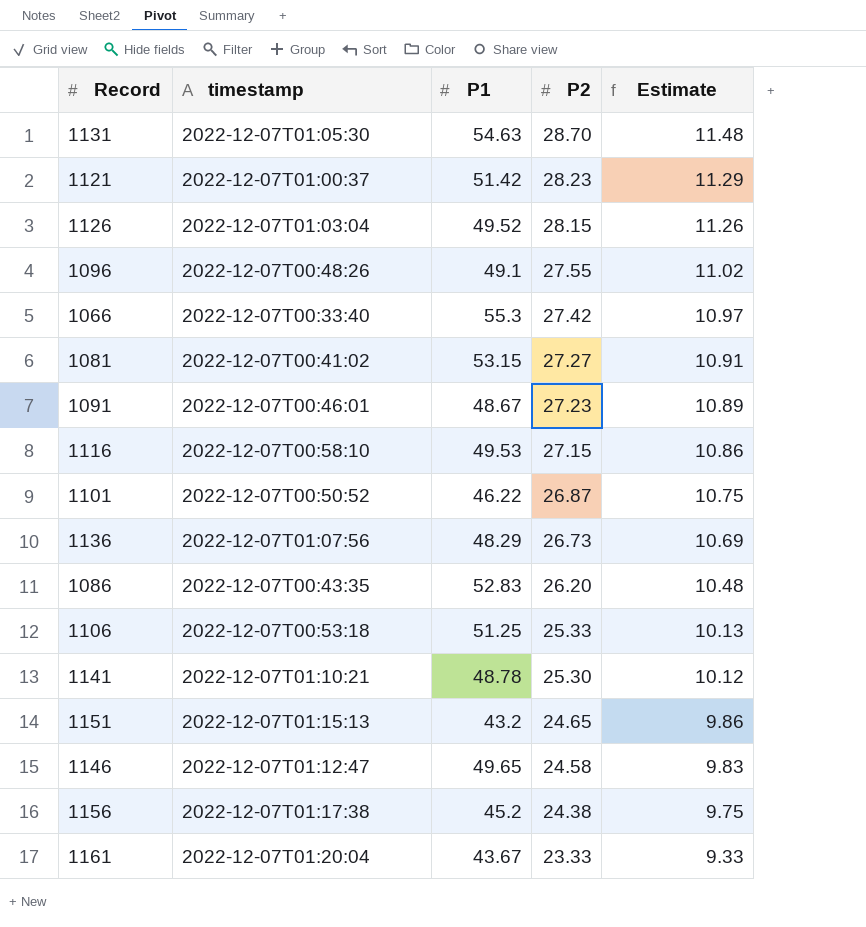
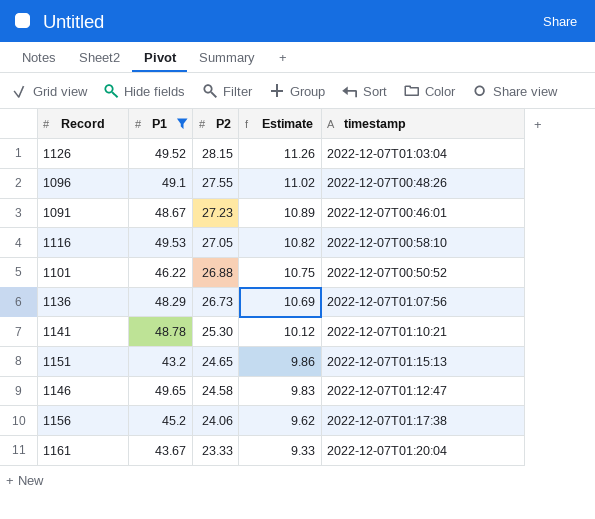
filter: none -> P1 <= 49.65
column timestamp | position: 2 -> 5
1116 | P2: 27.15 -> 27.05
1116 | Estimate: 10.86 -> 10.82
1101 | P2: 26.87 -> 26.88
1156 | P2: 24.38 -> 24.06
1156 | Estimate: 9.75 -> 9.62

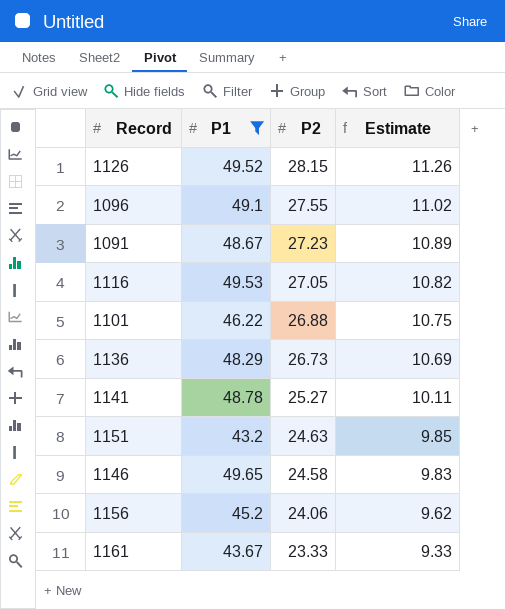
column timestamp | position: 5 -> none
1141 | P2: 25.30 -> 25.27
1141 | Estimate: 10.12 -> 10.11
1151 | P2: 24.65 -> 24.63
1151 | Estimate: 9.86 -> 9.85

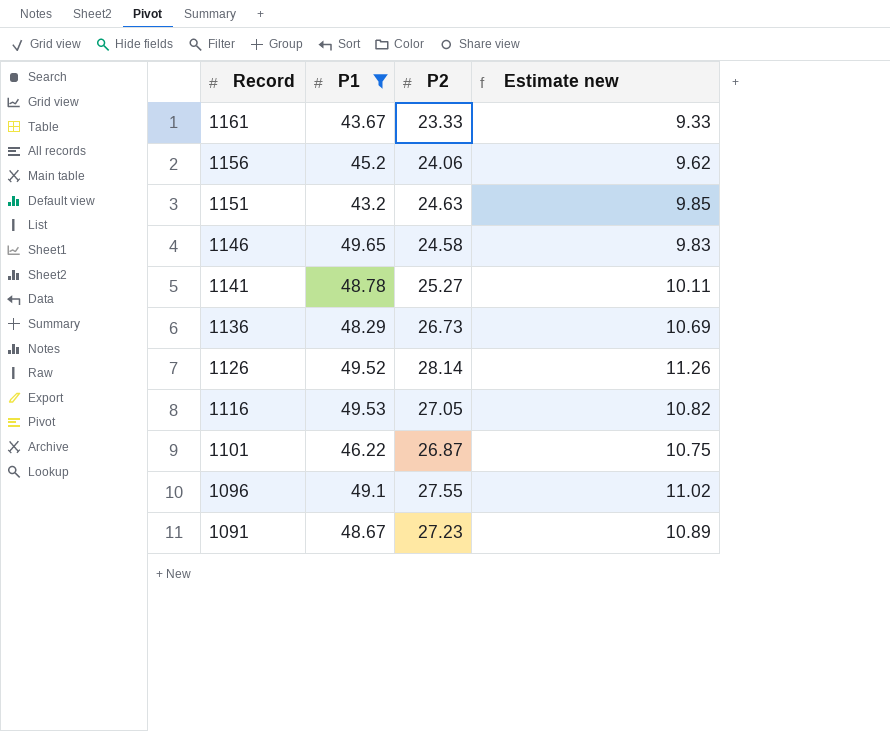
row order: P2 descending -> Record descending
column name: Estimate -> Estimate new
1126 | P2: 28.15 -> 28.14
1101 | P2: 26.88 -> 26.87

